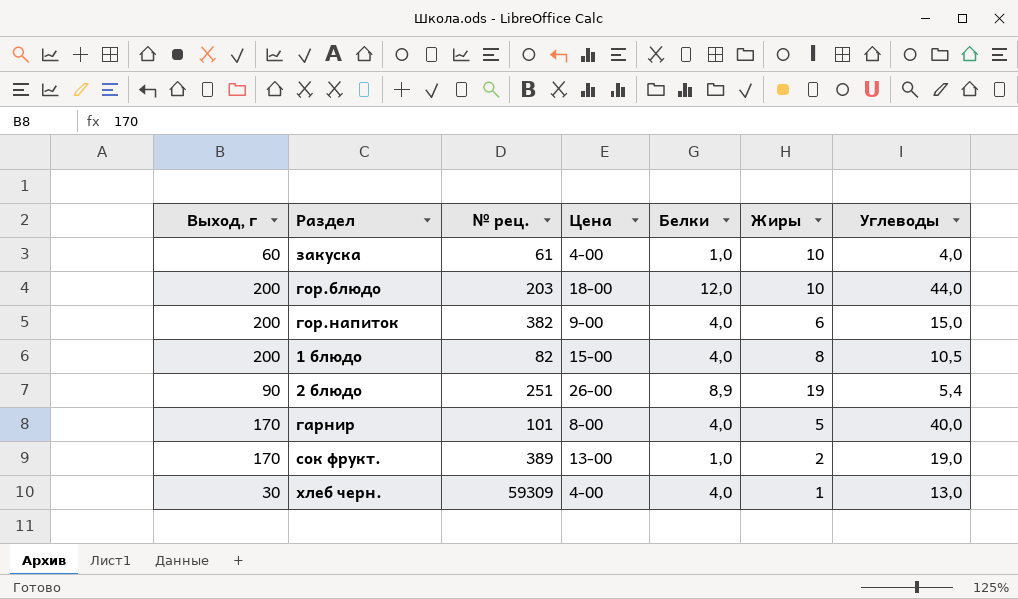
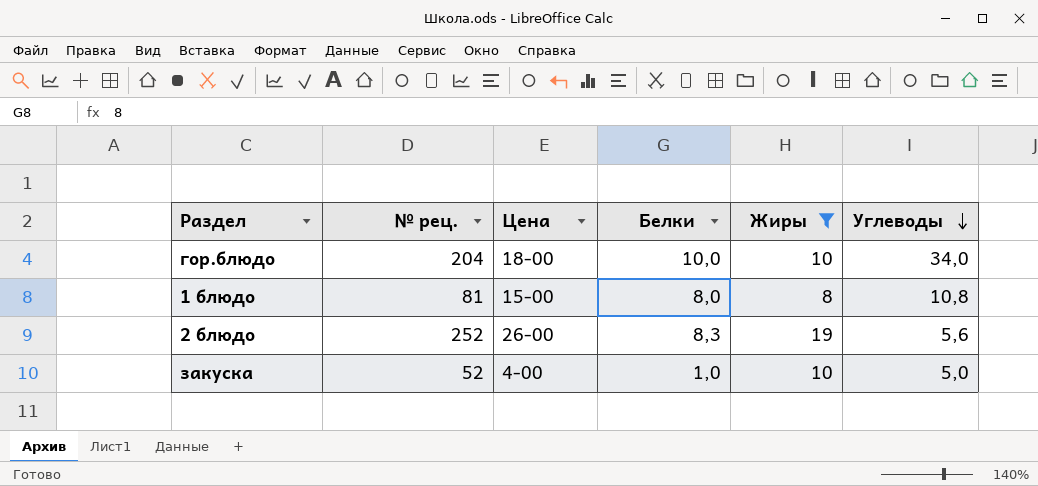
filter: none -> Жиры >= 8
row order: none -> Углеводы descending
column Выход, г | position: 1 -> none
гор.блюдо | № рец.: 203 -> 204
гор.блюдо | Белки: 12,0 -> 10,0
гор.блюдо | Углеводы: 44,0 -> 34,0
1 блюдо | № рец.: 82 -> 81
1 блюдо | Белки: 4,0 -> 8,0
1 блюдо | Углеводы: 10,5 -> 10,8
2 блюдо | № рец.: 251 -> 252
2 блюдо | Белки: 8,9 -> 8,3
2 блюдо | Углеводы: 5,4 -> 5,6
закуска | № рец.: 61 -> 52
закуска | Углеводы: 4,0 -> 5,0

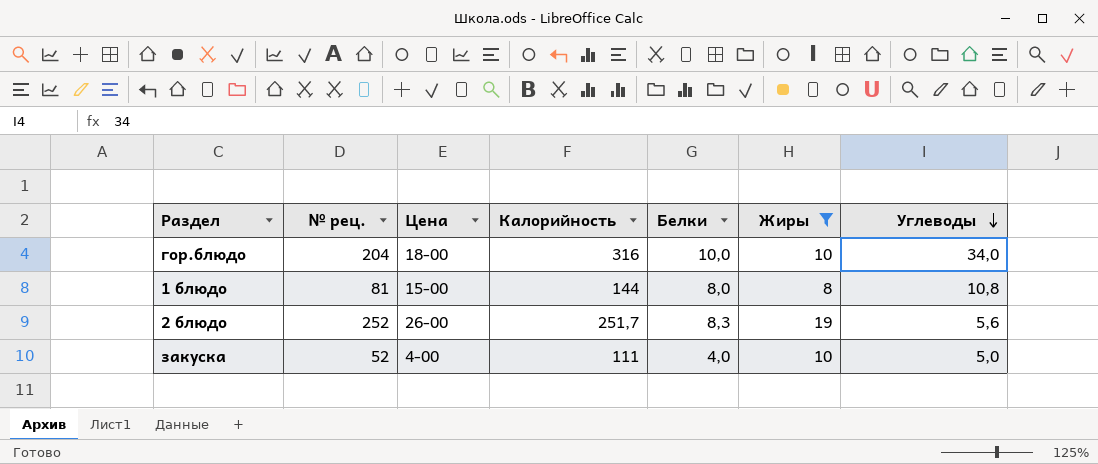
column Калорийность | position: none -> 4
закуска | Белки: 1,0 -> 4,0

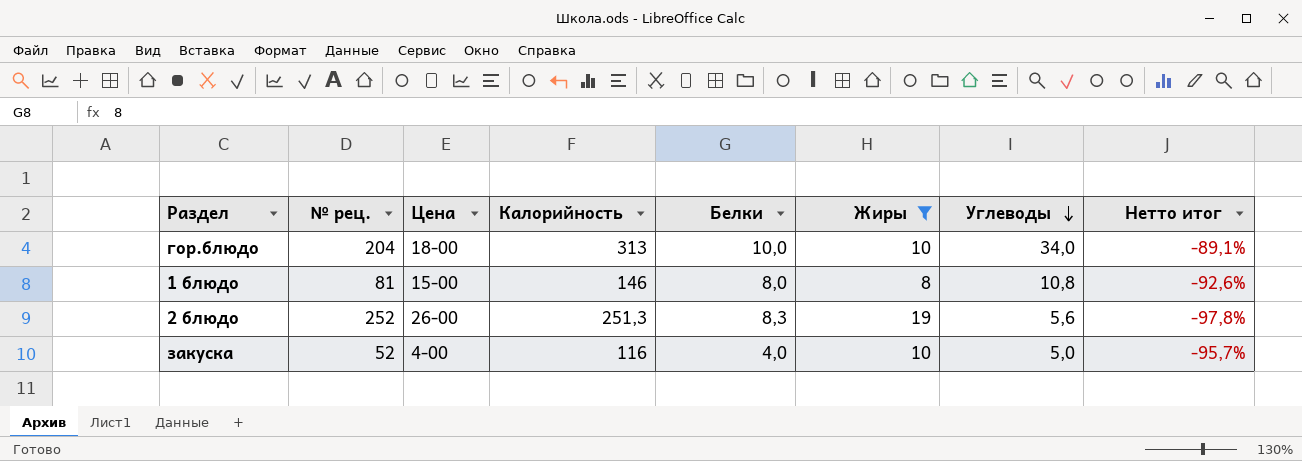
column Нетто итог | formula: none -> ([Углеводы] - [Калорийность]) / [Калорийность]
гор.блюдо | Калорийность: 316 -> 313
1 блюдо | Калорийность: 144 -> 146
2 блюдо | Калорийность: 251,7 -> 251,3
закуска | Калорийность: 111 -> 116

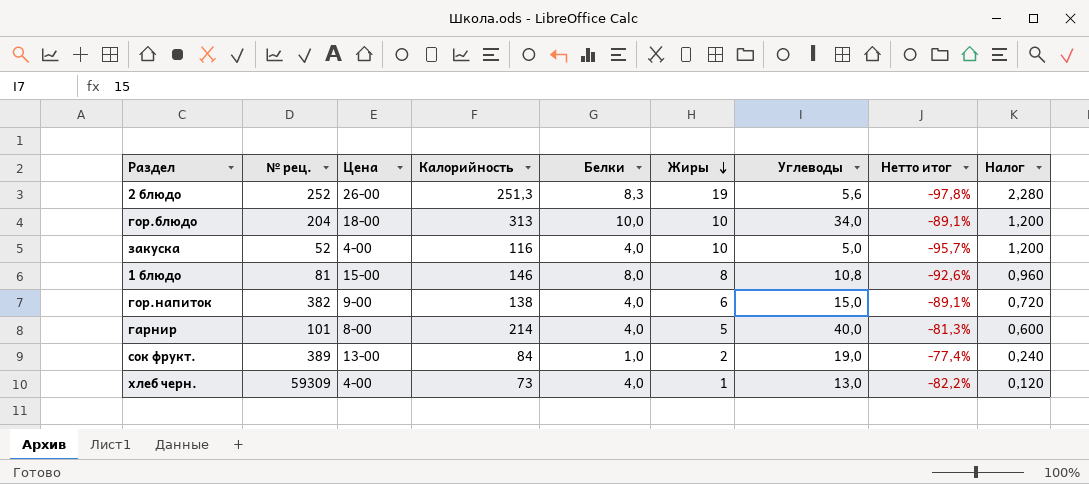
filter: Жиры >= 8 -> none
row order: Углеводы descending -> Жиры descending
column Налог | formula: none -> [Жиры] * 0,12

